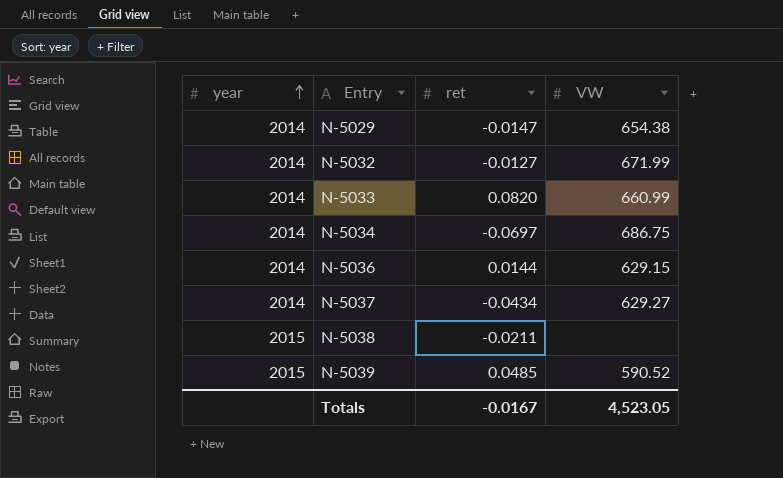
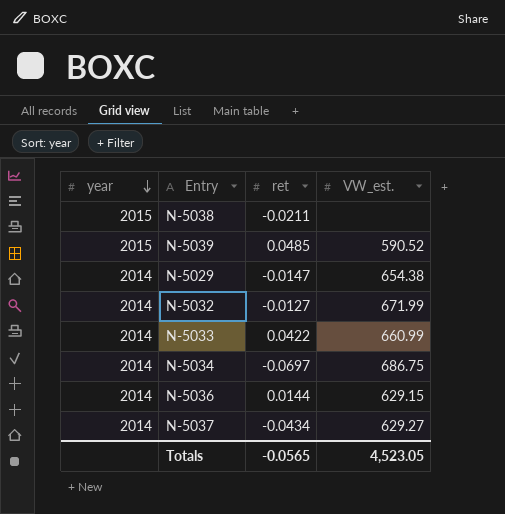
row order: year ascending -> year descending
column name: VW -> VW_est.
N-5033 | ret: 0.0820 -> 0.0422
Totals | ret: -0.0167 -> -0.0565

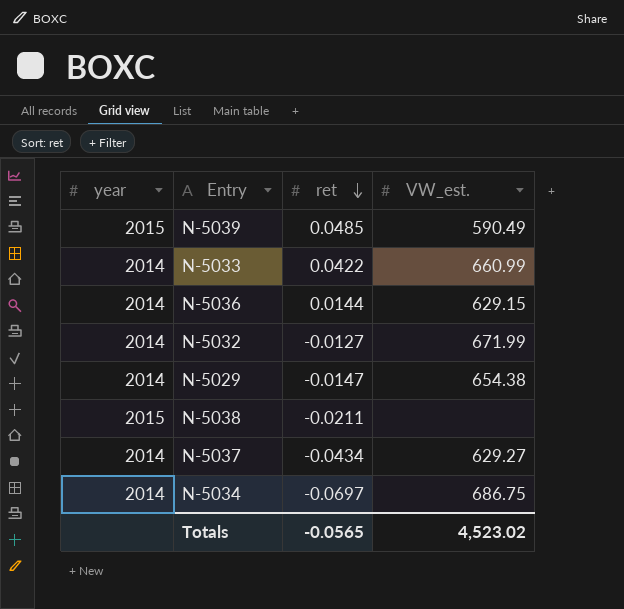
row order: year descending -> ret descending
N-5039 | VW_est.: 590.52 -> 590.49
Totals | VW_est.: 4,523.05 -> 4,523.02

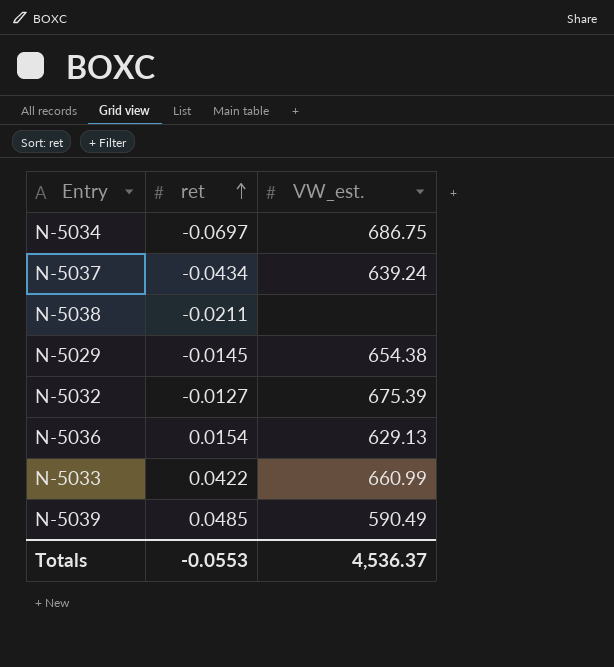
row order: ret descending -> ret ascending
column year | position: 1 -> none
N-5037 | VW_est.: 629.27 -> 639.24
N-5029 | ret: -0.0147 -> -0.0145
N-5032 | VW_est.: 671.99 -> 675.39
N-5036 | ret: 0.0144 -> 0.0154
N-5036 | VW_est.: 629.15 -> 629.13
Totals | ret: -0.0565 -> -0.0553
Totals | VW_est.: 4,523.02 -> 4,536.37

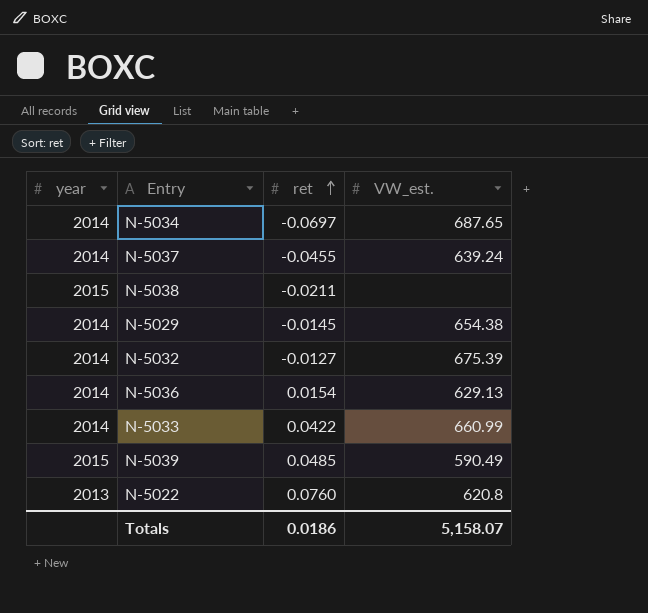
column year | position: none -> 1
N-5034 | VW_est.: 686.75 -> 687.65
N-5037 | ret: -0.0434 -> -0.0455
row N-5022: none -> 2013 | 0.0760 | 620.8
Totals | ret: -0.0553 -> 0.0186
Totals | VW_est.: 4,536.37 -> 5,158.07

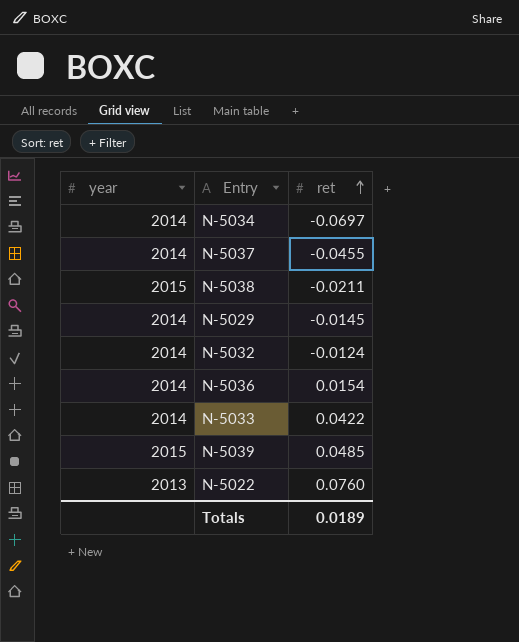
column VW_est. | position: 4 -> none
N-5032 | ret: -0.0127 -> -0.0124
Totals | ret: 0.0186 -> 0.0189

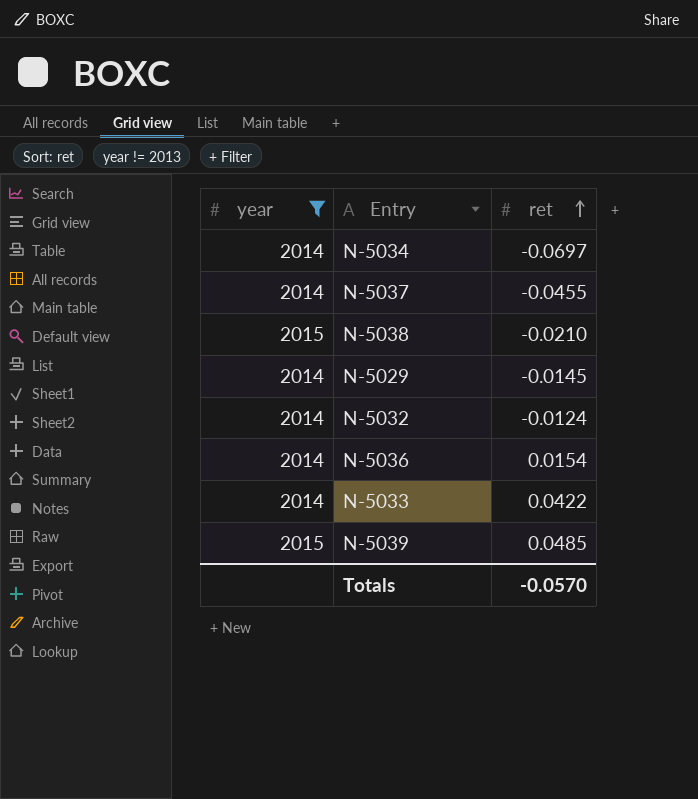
filter: none -> year != 2013
N-5038 | ret: -0.0211 -> -0.0210
Totals | ret: 0.0189 -> -0.0570

